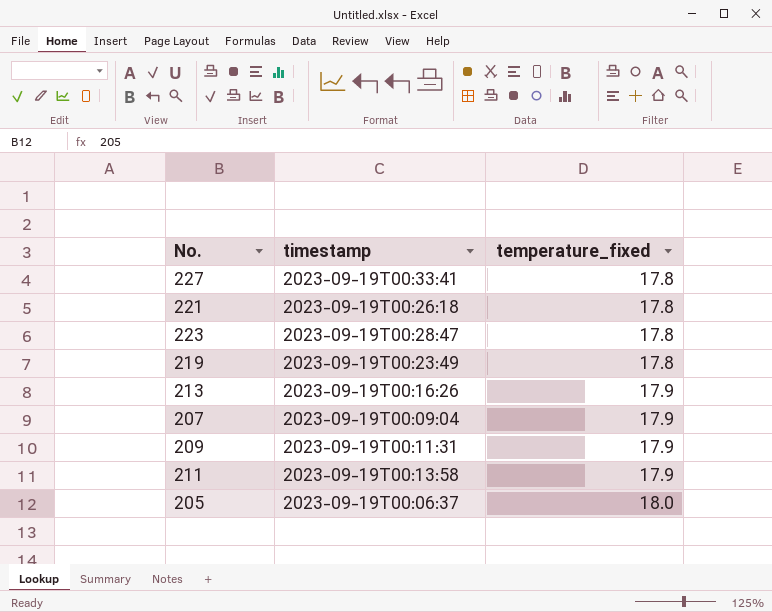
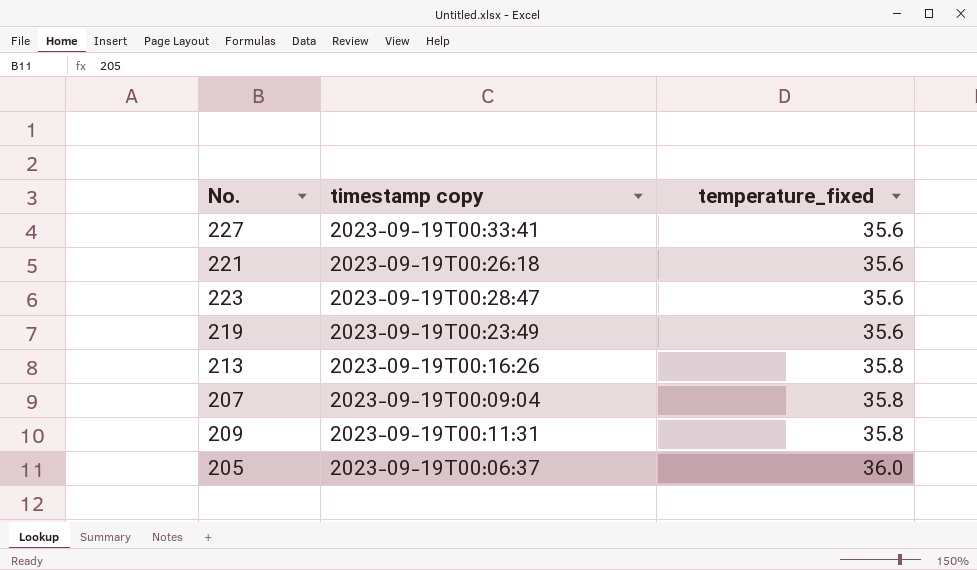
column name: timestamp -> timestamp copy
row 211: 2023-09-19T00:13:58 | 17.9 -> none
227 | temperature_fixed: 17.8 -> 35.6
221 | temperature_fixed: 17.8 -> 35.6
223 | temperature_fixed: 17.8 -> 35.6
219 | temperature_fixed: 17.8 -> 35.6
213 | temperature_fixed: 17.9 -> 35.8
207 | temperature_fixed: 17.9 -> 35.8
209 | temperature_fixed: 17.9 -> 35.8
205 | temperature_fixed: 18.0 -> 36.0

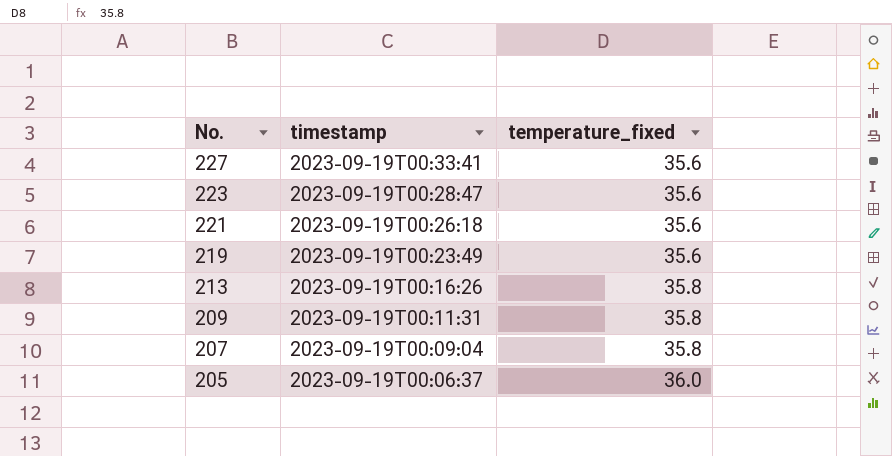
row order: temperature_fixed ascending -> No. descending
column name: timestamp copy -> timestamp

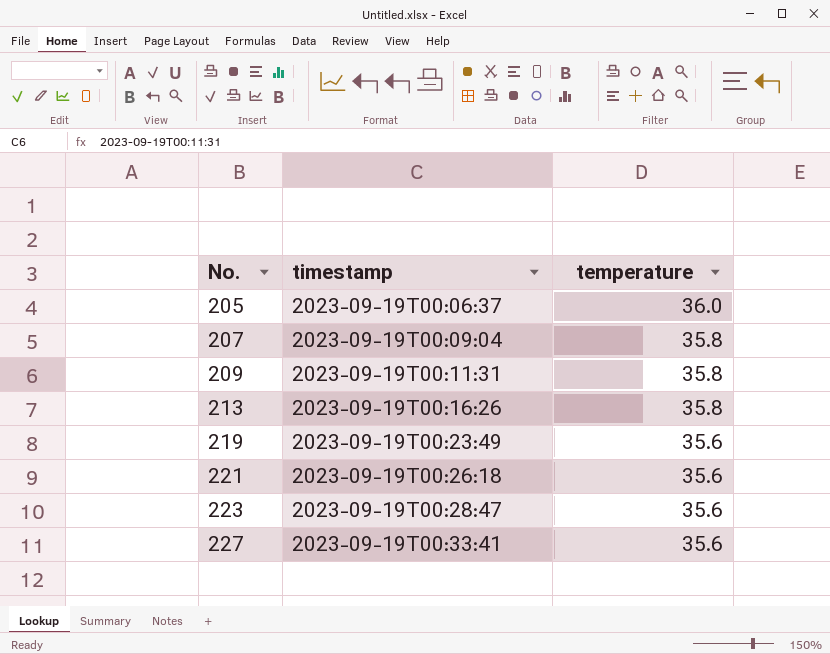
row order: No. descending -> No. ascending
column name: temperature_fixed -> temperature

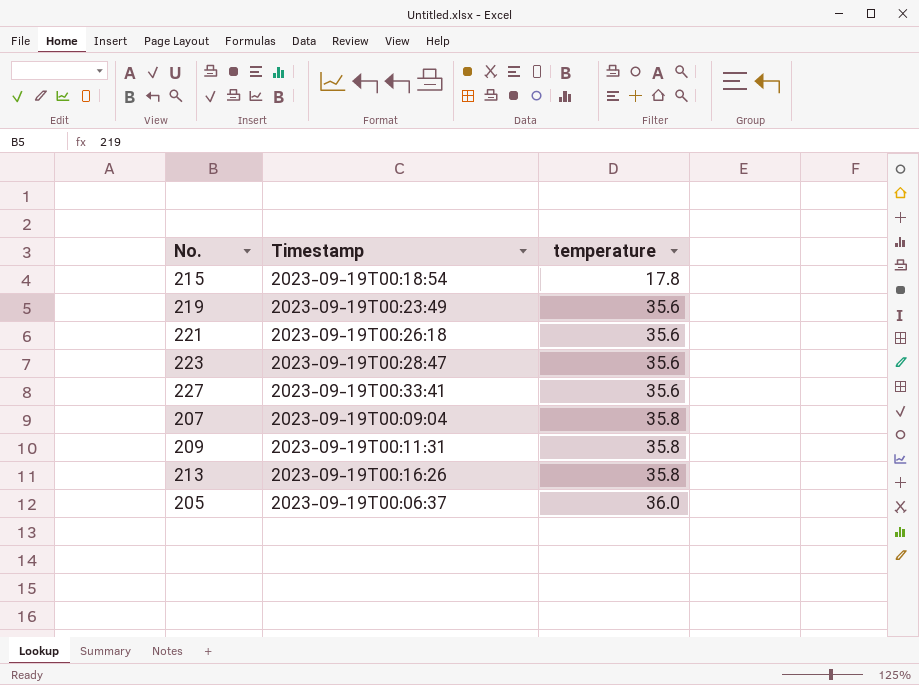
row order: No. ascending -> temperature ascending
column name: timestamp -> Timestamp
row 215: none -> 2023-09-19T00:18:54 | 17.8

